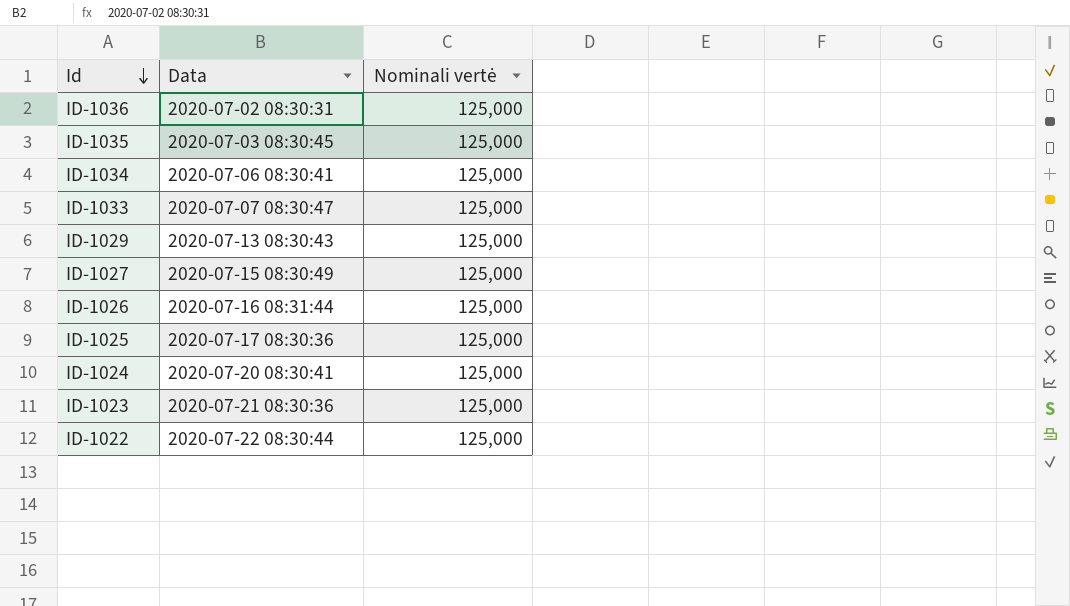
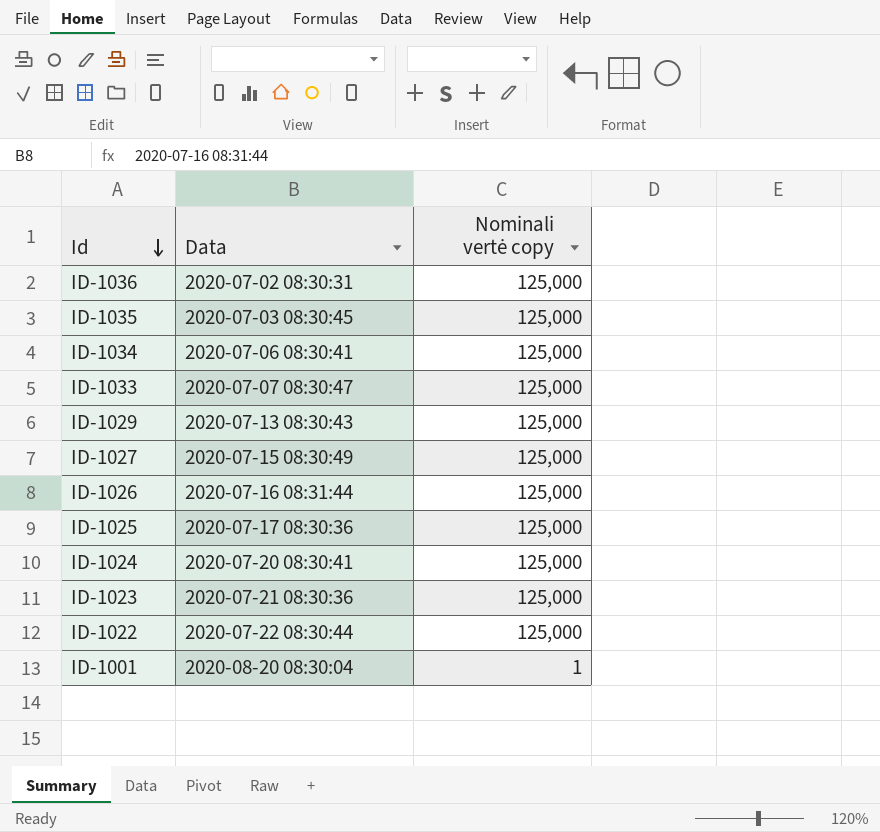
column name: Nominali vertė -> Nominali vertė copy
row ID-1001: none -> 2020-08-20 08:30:04 | 1

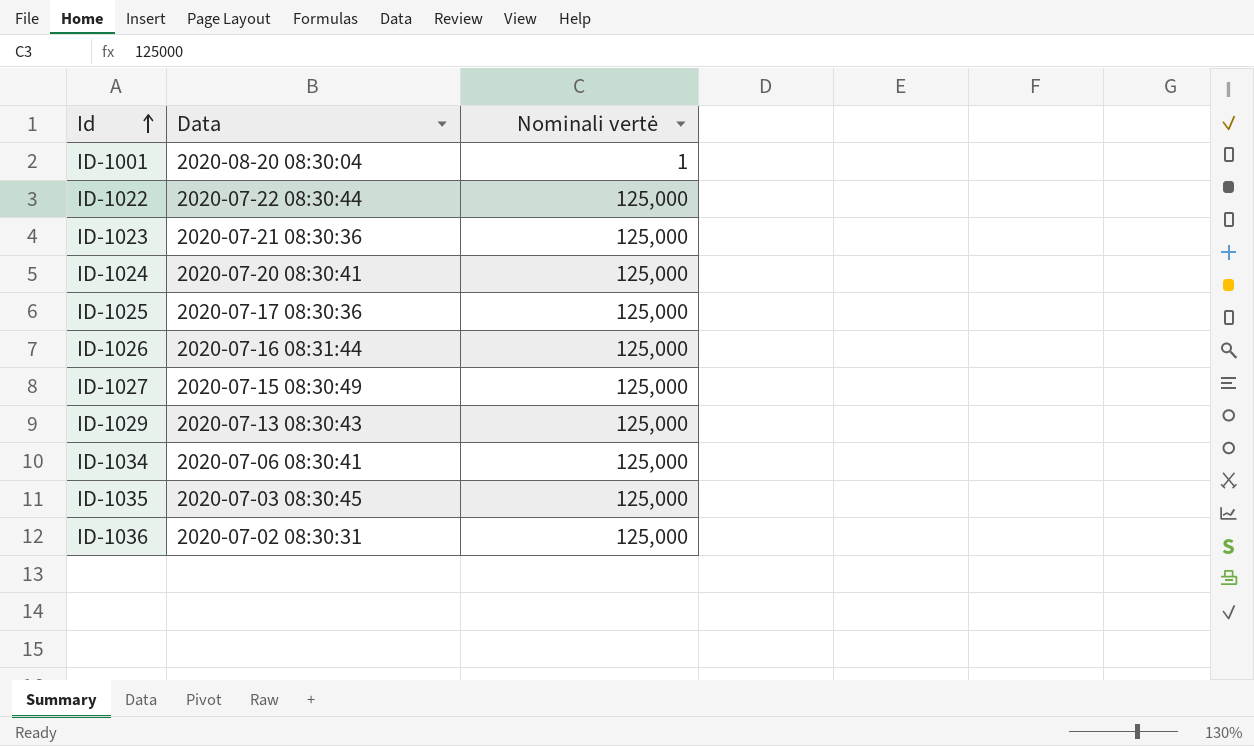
row order: Id descending -> Id ascending
column name: Nominali vertė copy -> Nominali vertė
row ID-1033: 2020-07-07 08:30:47 | 125,000 -> none

